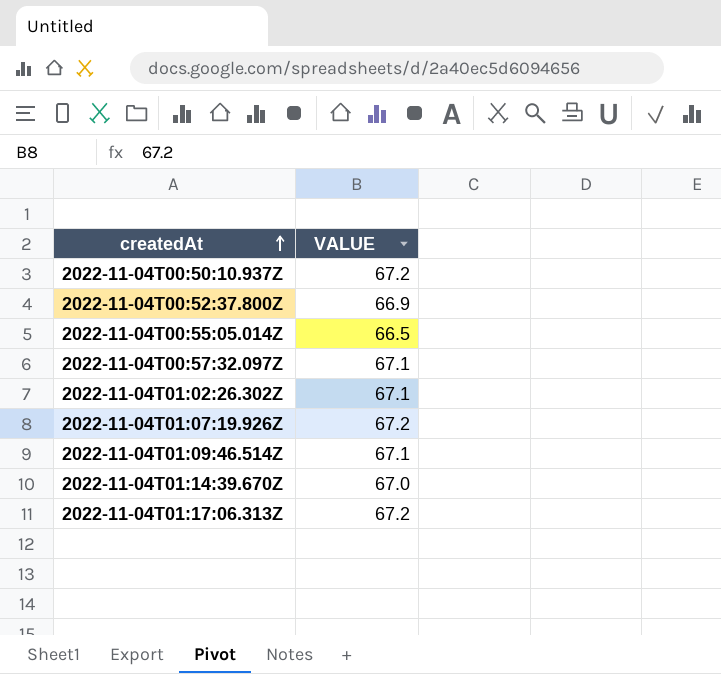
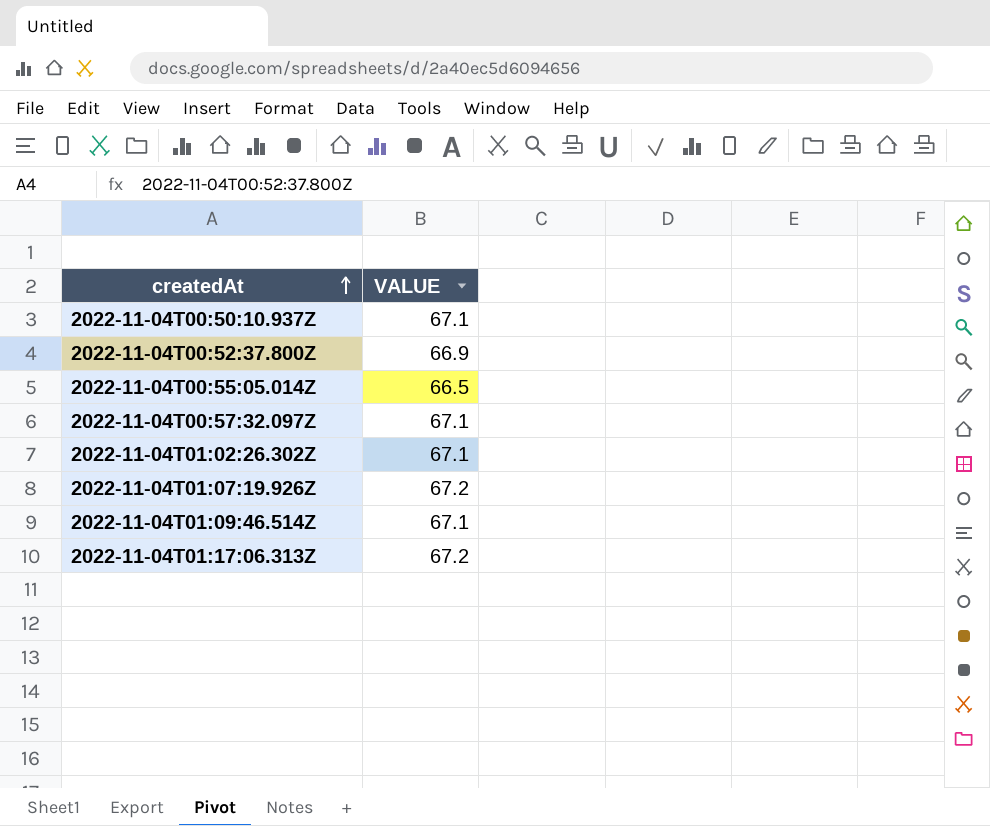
row 2022-11-04T01:14:39.670Z: 67.0 -> none
2022-11-04T00:50:10.937Z | VALUE: 67.2 -> 67.1

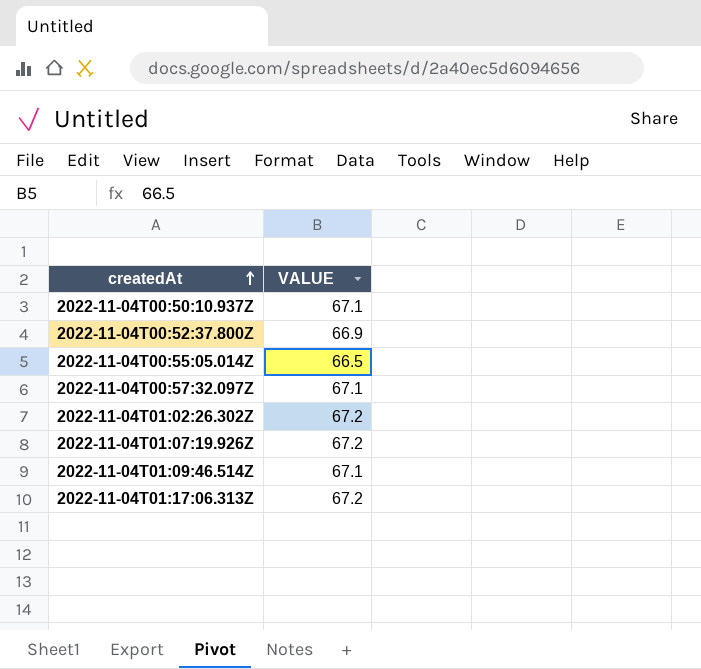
2022-11-04T01:02:26.302Z | VALUE: 67.1 -> 67.2

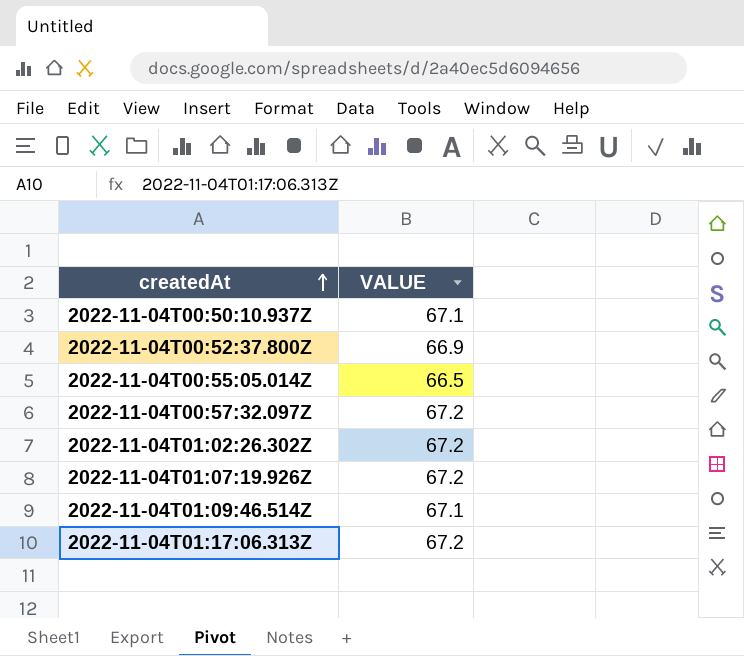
2022-11-04T00:57:32.097Z | VALUE: 67.1 -> 67.2

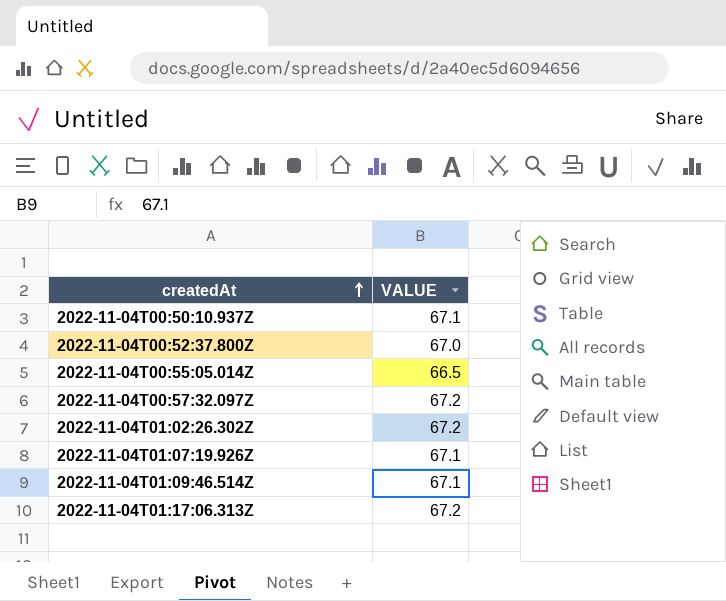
2022-11-04T00:52:37.800Z | VALUE: 66.9 -> 67.0
2022-11-04T01:07:19.926Z | VALUE: 67.2 -> 67.1

